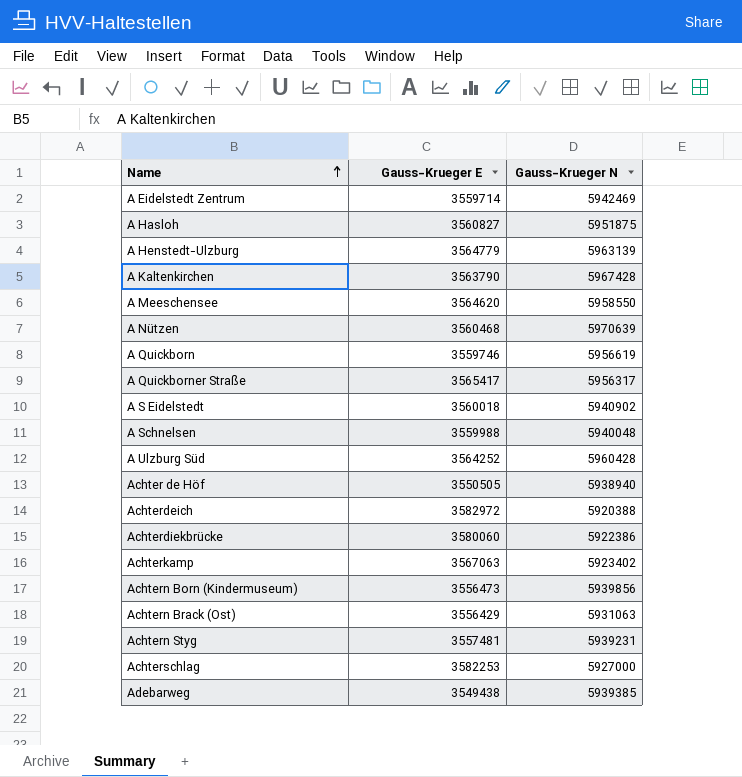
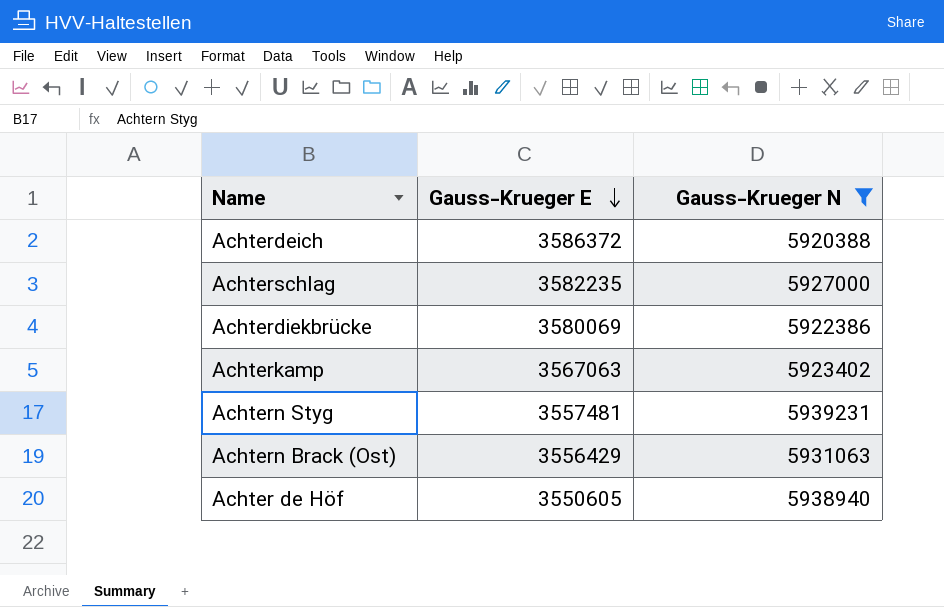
filter: none -> Gauss-Krueger N <= 5939231
row order: Name ascending -> Gauss-Krueger E descending
Achterdeich | Gauss-Krueger E: 3582972 -> 3586372
Achterschlag | Gauss-Krueger E: 3582253 -> 3582235
Achterdiekbrücke | Gauss-Krueger E: 3580060 -> 3580069
Achter de Höf | Gauss-Krueger E: 3550505 -> 3550605

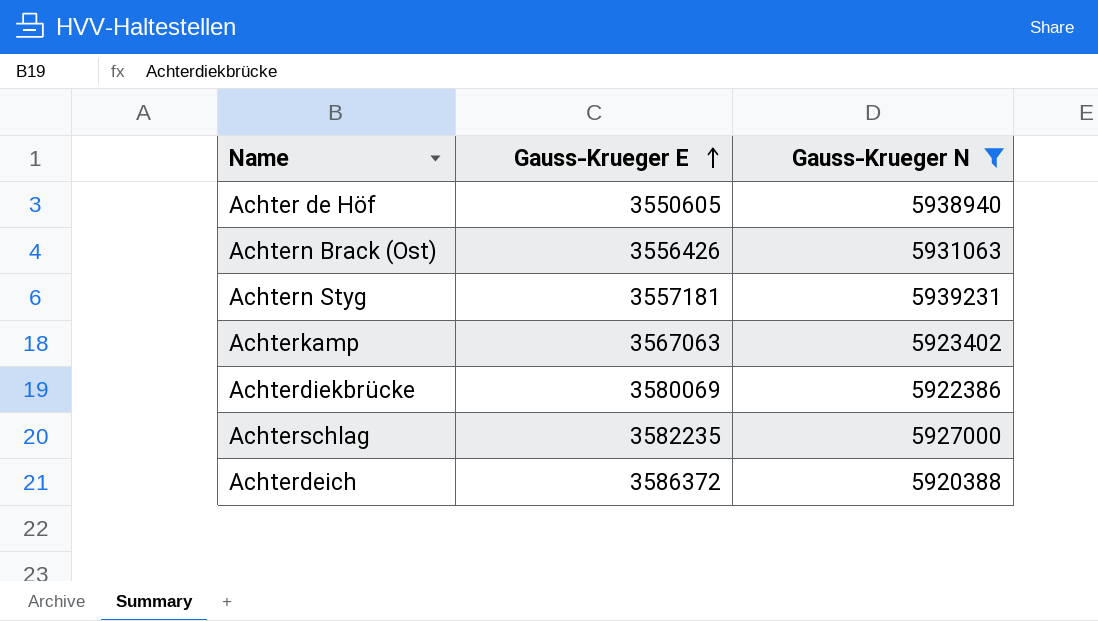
row order: Gauss-Krueger E descending -> Gauss-Krueger E ascending
Achtern Brack (Ost) | Gauss-Krueger E: 3556429 -> 3556426
Achtern Styg | Gauss-Krueger E: 3557481 -> 3557181

